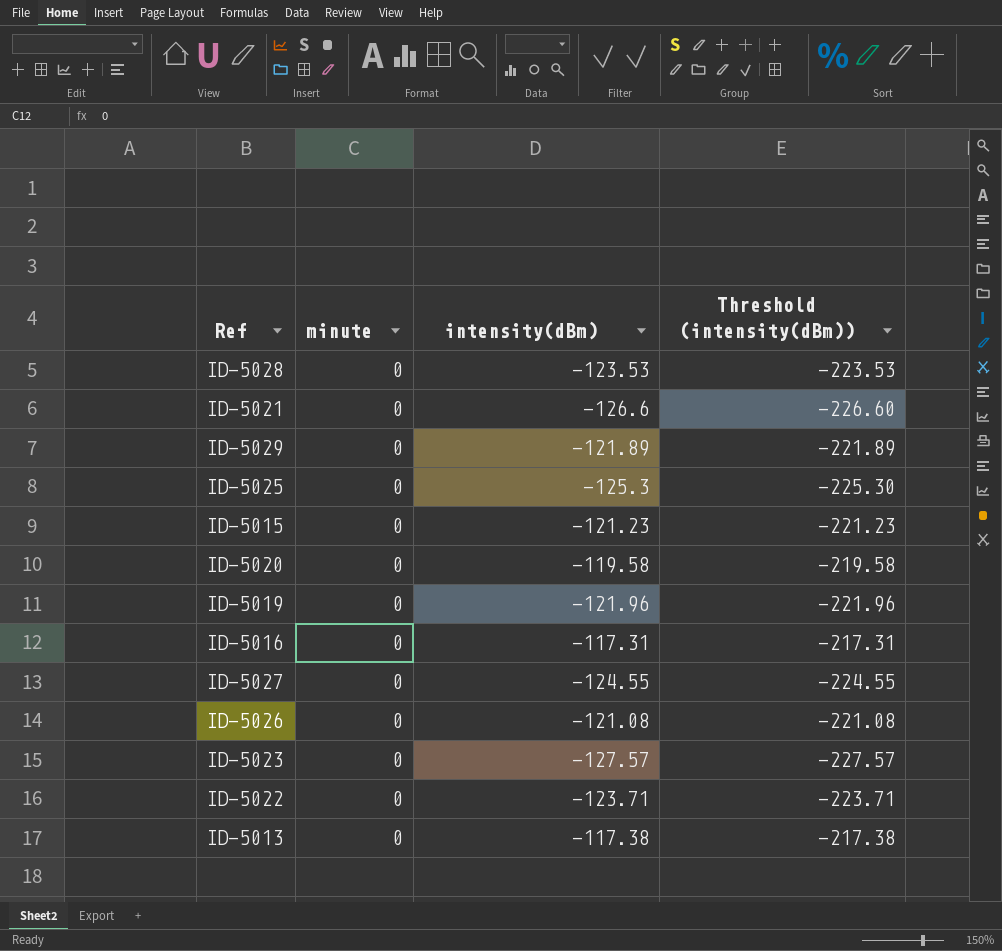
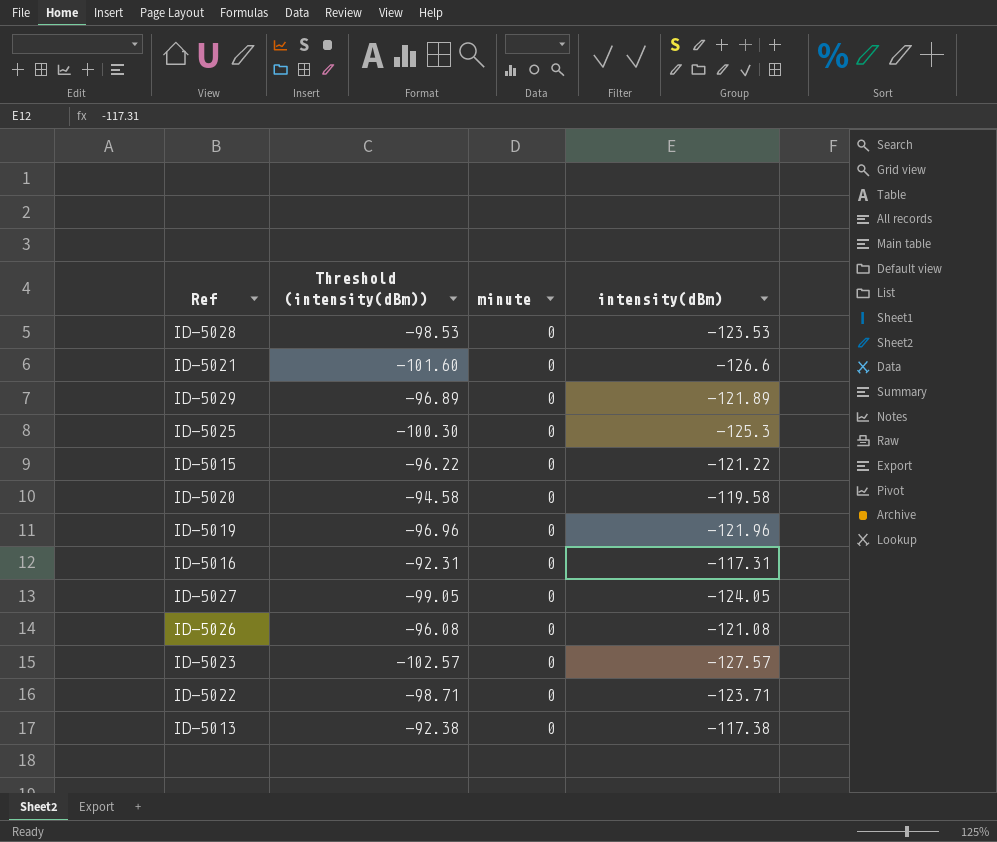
column Threshold (intensity(dBm)) | formula: [intensity(dBm)] - 100 -> [intensity(dBm)] + 25
column Threshold (intensity(dBm)) | position: 4 -> 2
ID-5015 | intensity(dBm): -121.23 -> -121.22
ID-5027 | intensity(dBm): -124.55 -> -124.05

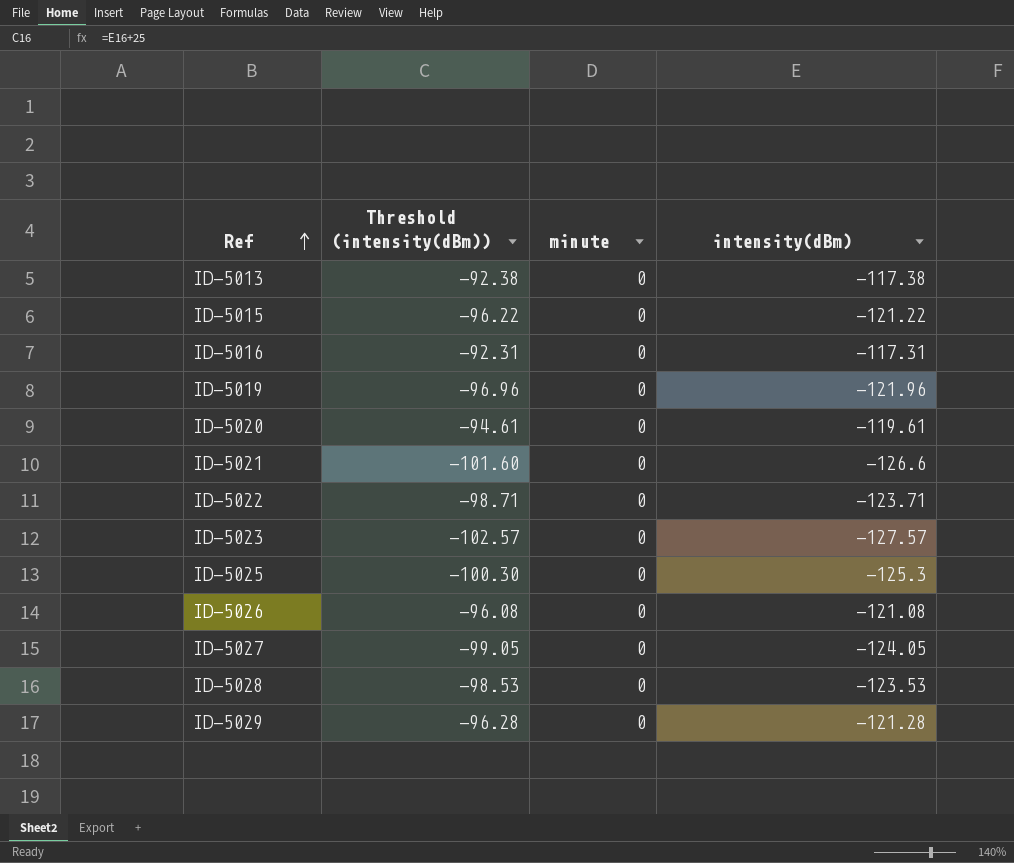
row order: none -> Ref ascending
ID-5020 | Threshold (intensity(dBm)): -94.58 -> -94.61
ID-5020 | intensity(dBm): -119.58 -> -119.61
ID-5029 | Threshold (intensity(dBm)): -96.89 -> -96.28
ID-5029 | intensity(dBm): -121.89 -> -121.28

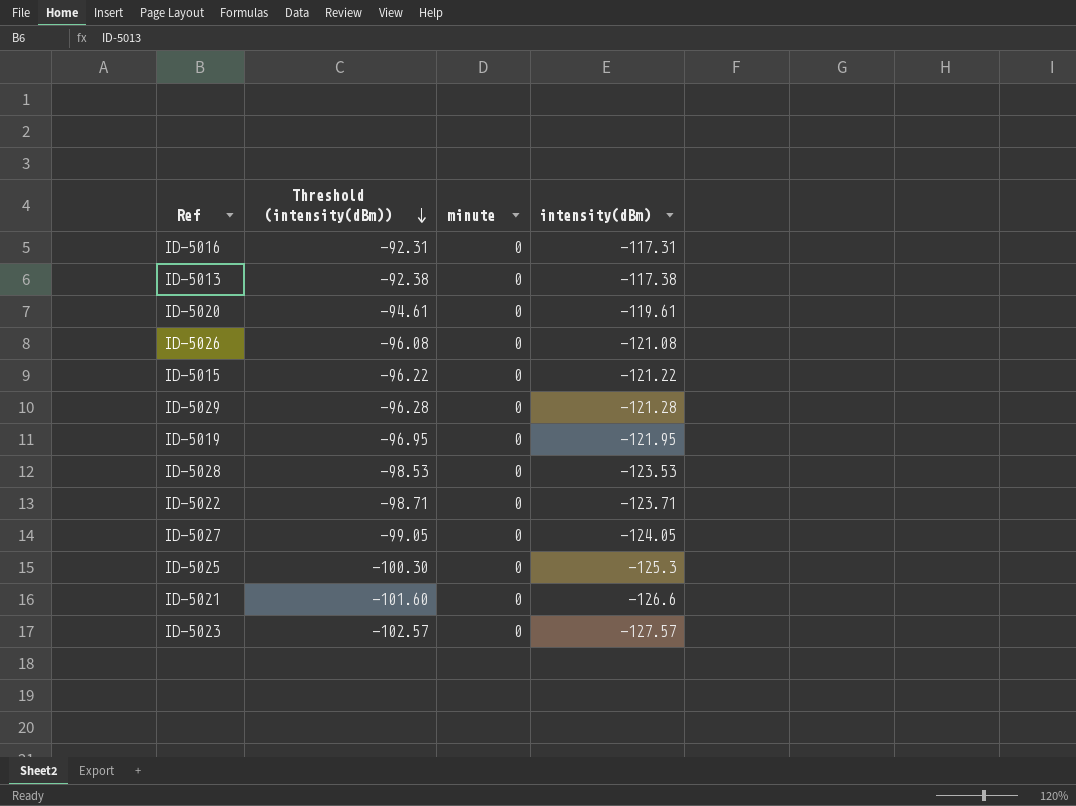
row order: Ref ascending -> Threshold (intensity(dBm)) descending
ID-5019 | Threshold (intensity(dBm)): -96.96 -> -96.95
ID-5019 | intensity(dBm): -121.96 -> -121.95

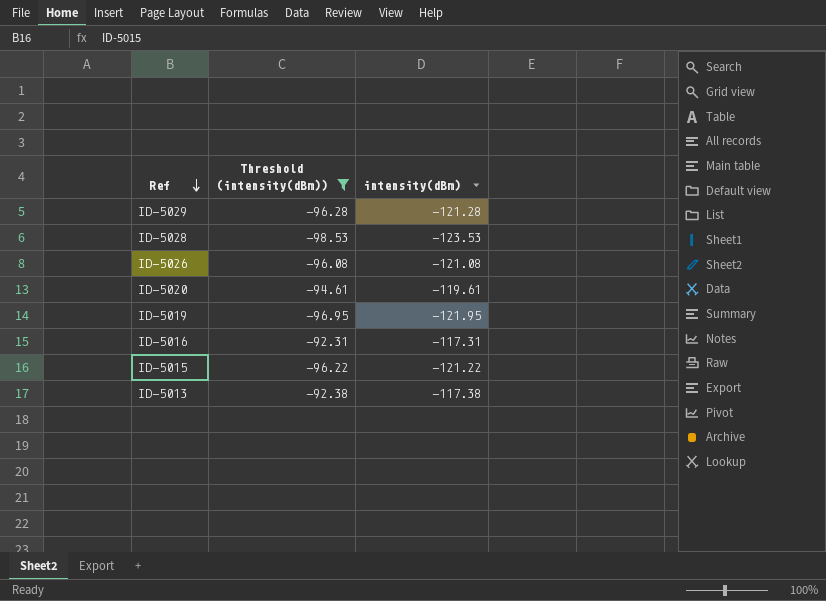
filter: none -> Threshold (intensity(dBm)) >= -98.53
row order: Threshold (intensity(dBm)) descending -> Ref descending
column minute | position: 3 -> none

